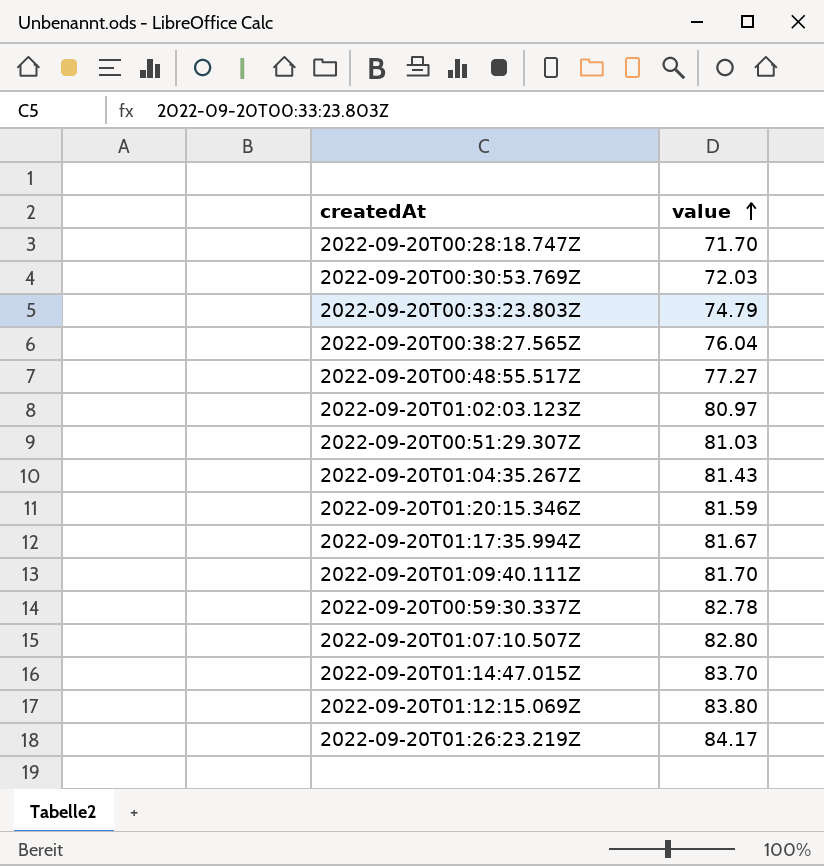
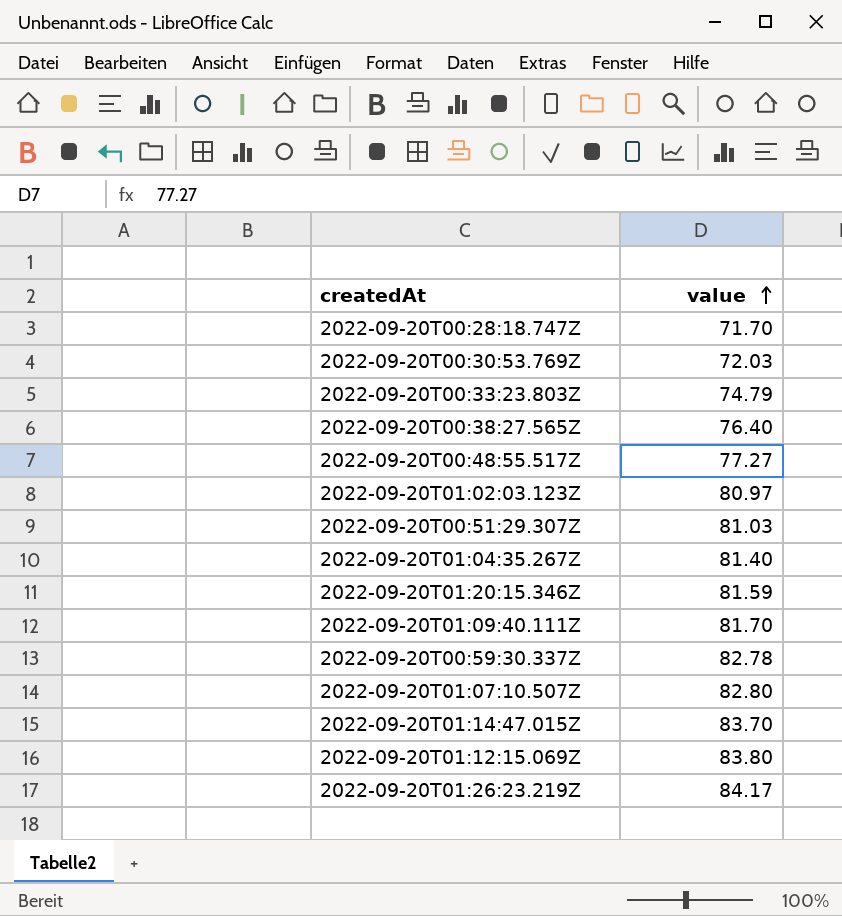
row 2022-09-20T01:17:35.994Z: 81.67 -> none
2022-09-20T00:38:27.565Z | value: 76.04 -> 76.40
2022-09-20T01:04:35.267Z | value: 81.43 -> 81.40

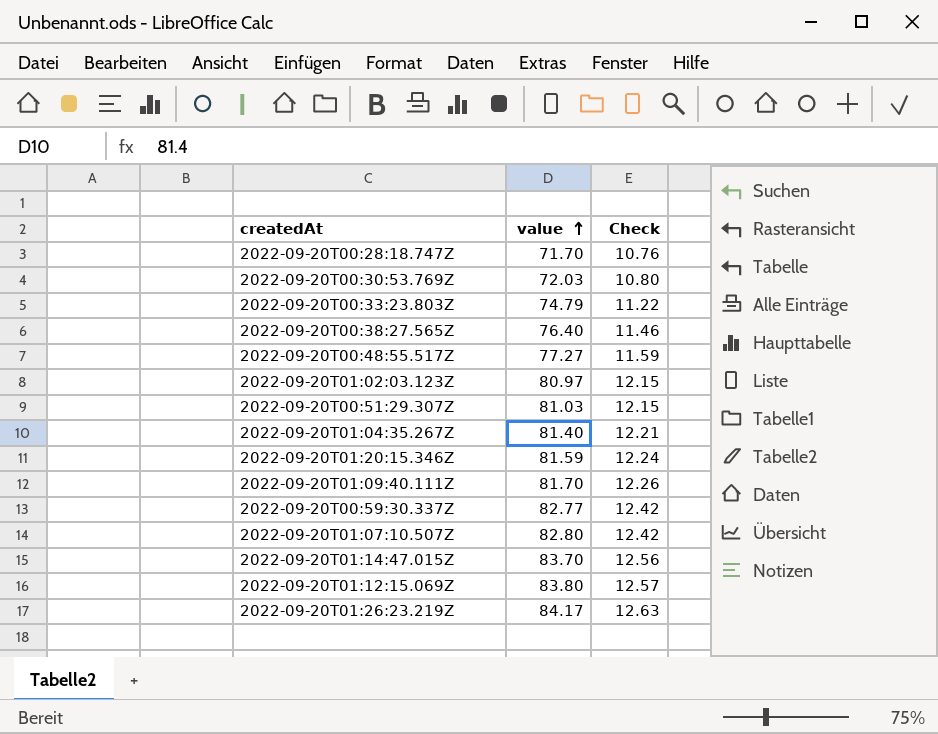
column Check | formula: none -> [value] * 0.15
2022-09-20T00:59:30.337Z | value: 82.78 -> 82.77

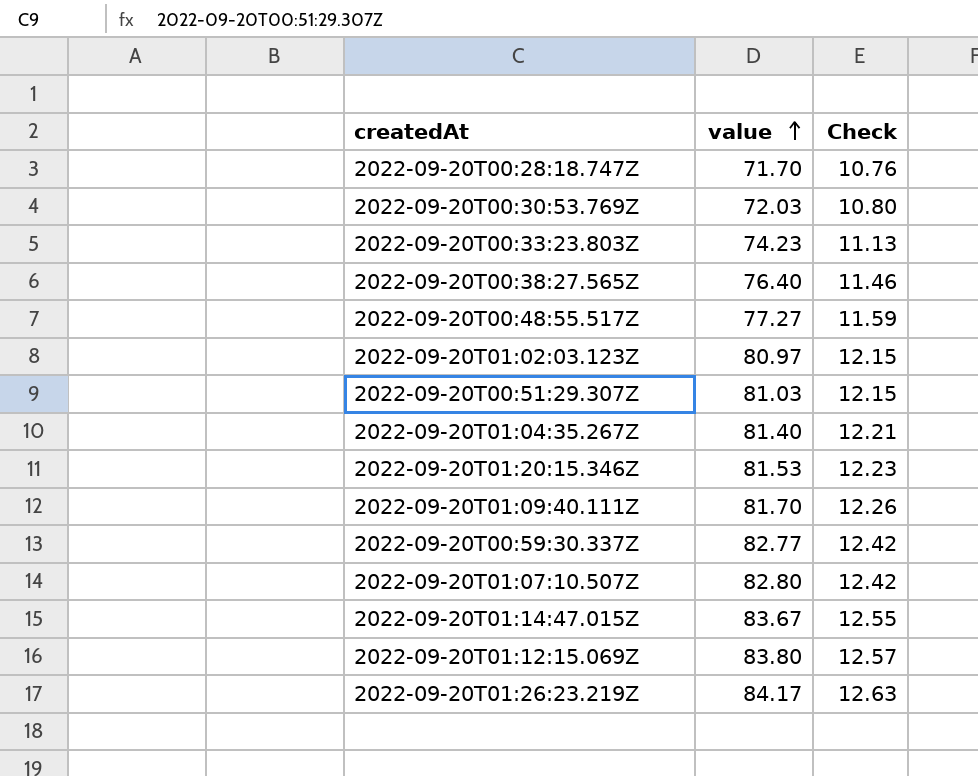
2022-09-20T00:33:23.803Z | value: 74.79 -> 74.23
2022-09-20T00:33:23.803Z | Check: 11.22 -> 11.13
2022-09-20T01:20:15.346Z | value: 81.59 -> 81.53
2022-09-20T01:20:15.346Z | Check: 12.24 -> 12.23
2022-09-20T01:14:47.015Z | value: 83.70 -> 83.67
2022-09-20T01:14:47.015Z | Check: 12.56 -> 12.55

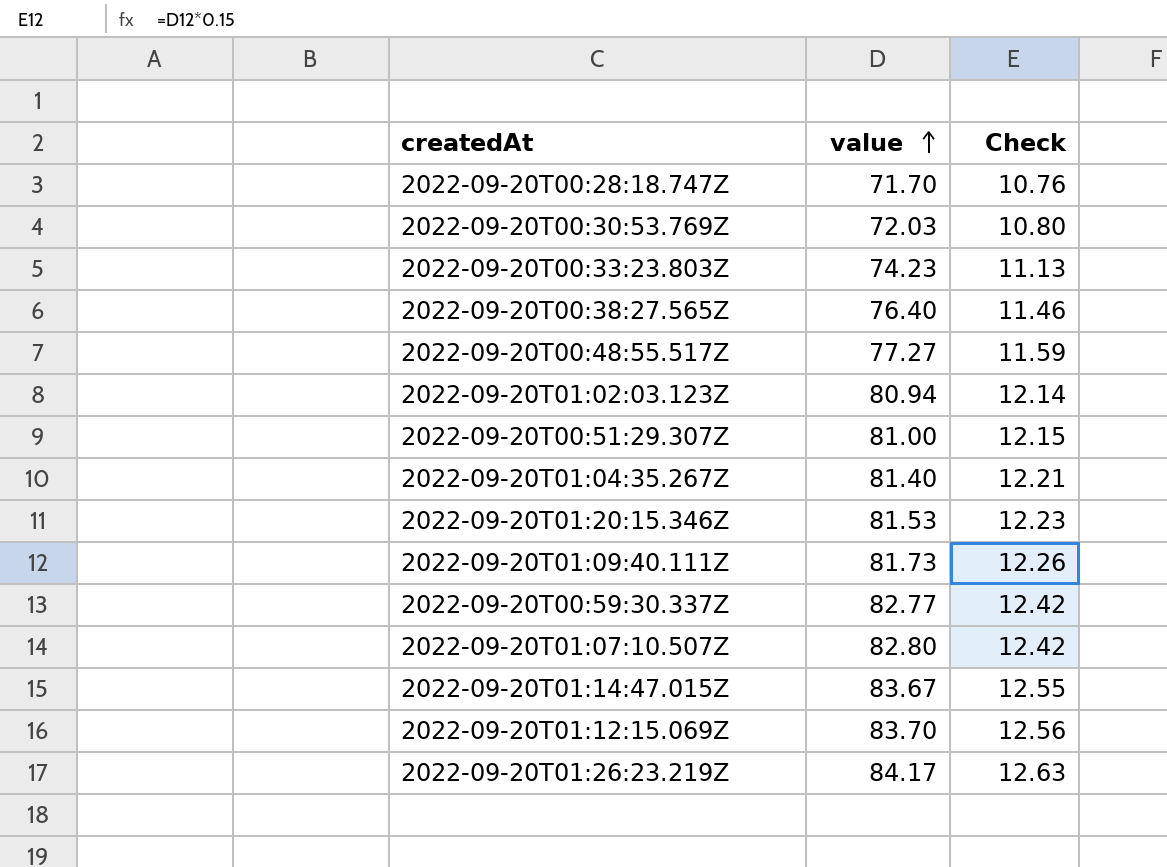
2022-09-20T01:02:03.123Z | value: 80.97 -> 80.94
2022-09-20T01:02:03.123Z | Check: 12.15 -> 12.14
2022-09-20T00:51:29.307Z | value: 81.03 -> 81.00
2022-09-20T01:09:40.111Z | value: 81.70 -> 81.73
2022-09-20T01:12:15.069Z | value: 83.80 -> 83.70
2022-09-20T01:12:15.069Z | Check: 12.57 -> 12.56

